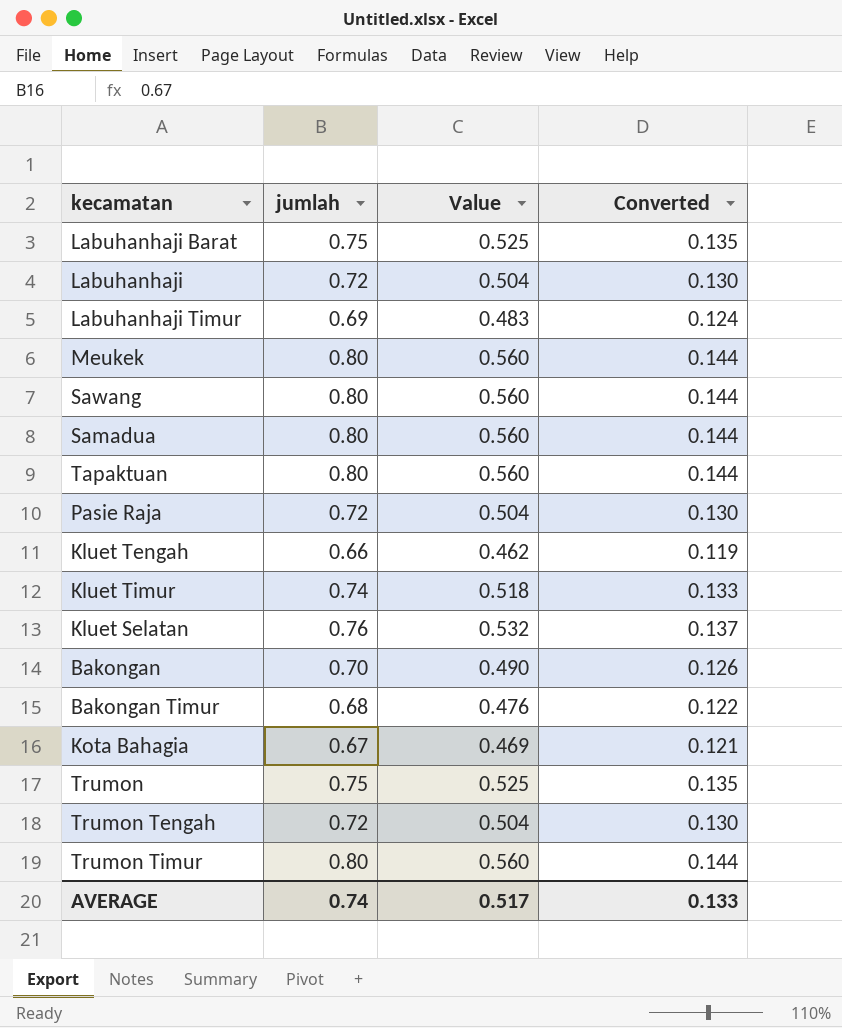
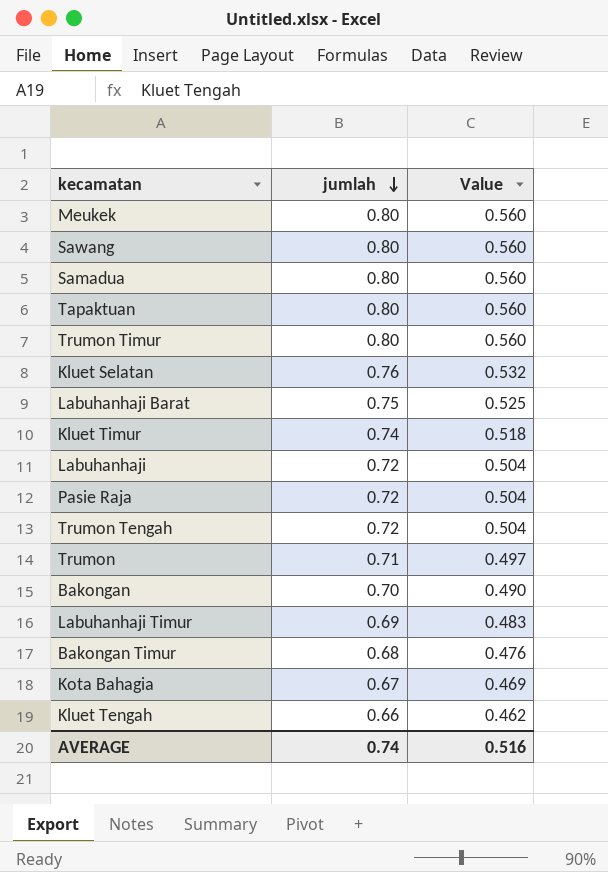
row order: none -> jumlah descending
column Converted | formula: [jumlah] * 0.18 -> none
Trumon | jumlah: 0.75 -> 0.71
Trumon | Value: 0.525 -> 0.497
AVERAGE | Value: 0.517 -> 0.516

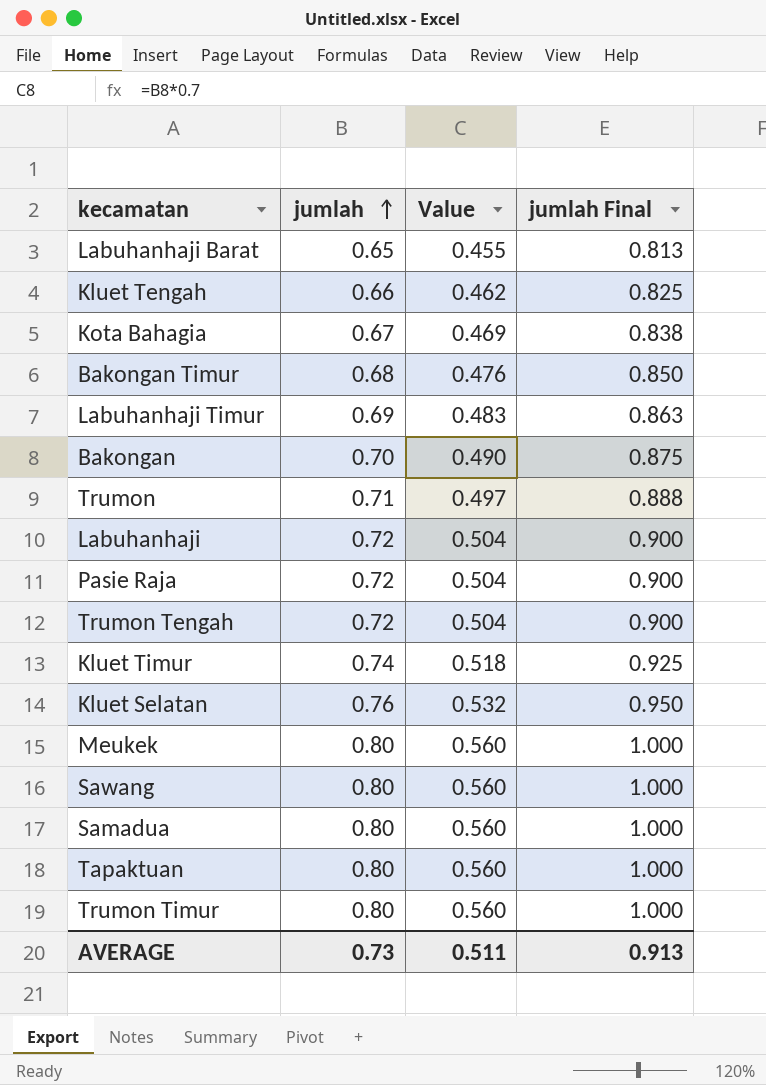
row order: jumlah descending -> jumlah ascending
column jumlah Final | formula: none -> [jumlah] * 1.25
Labuhanhaji Barat | jumlah: 0.75 -> 0.65
Labuhanhaji Barat | Value: 0.525 -> 0.455
AVERAGE | jumlah: 0.74 -> 0.73
AVERAGE | Value: 0.516 -> 0.511

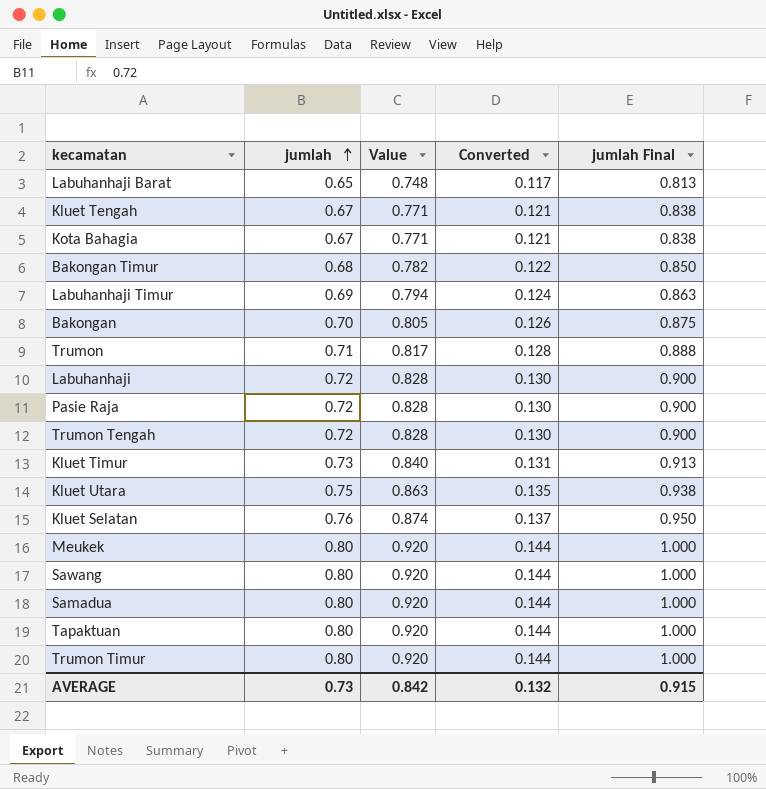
column Value | formula: [jumlah] * 0.7 -> [jumlah] * 1.15
column Converted | formula: none -> [jumlah] * 0.18
Kluet Tengah | jumlah: 0.66 -> 0.67
Kluet Tengah | jumlah Final: 0.825 -> 0.838
Kluet Timur | jumlah: 0.74 -> 0.73
Kluet Timur | jumlah Final: 0.925 -> 0.913
row Kluet Utara: none -> 0.75 | 0.863 | 0.135 | 0.938
AVERAGE | Value: 0.511 -> 0.842
AVERAGE | jumlah Final: 0.913 -> 0.915

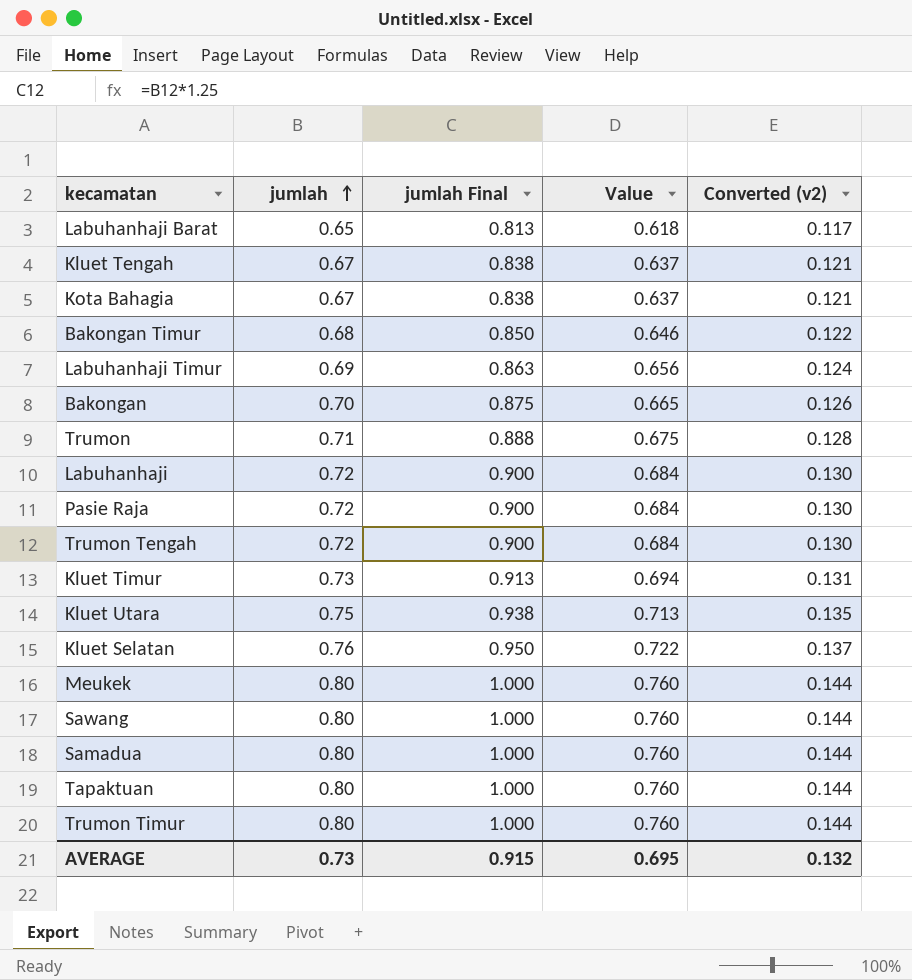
column jumlah Final | position: 5 -> 3
column Value | formula: [jumlah] * 1.15 -> [jumlah] * 0.95
column name: Converted -> Converted (v2)
AVERAGE | Value: 0.842 -> 0.695

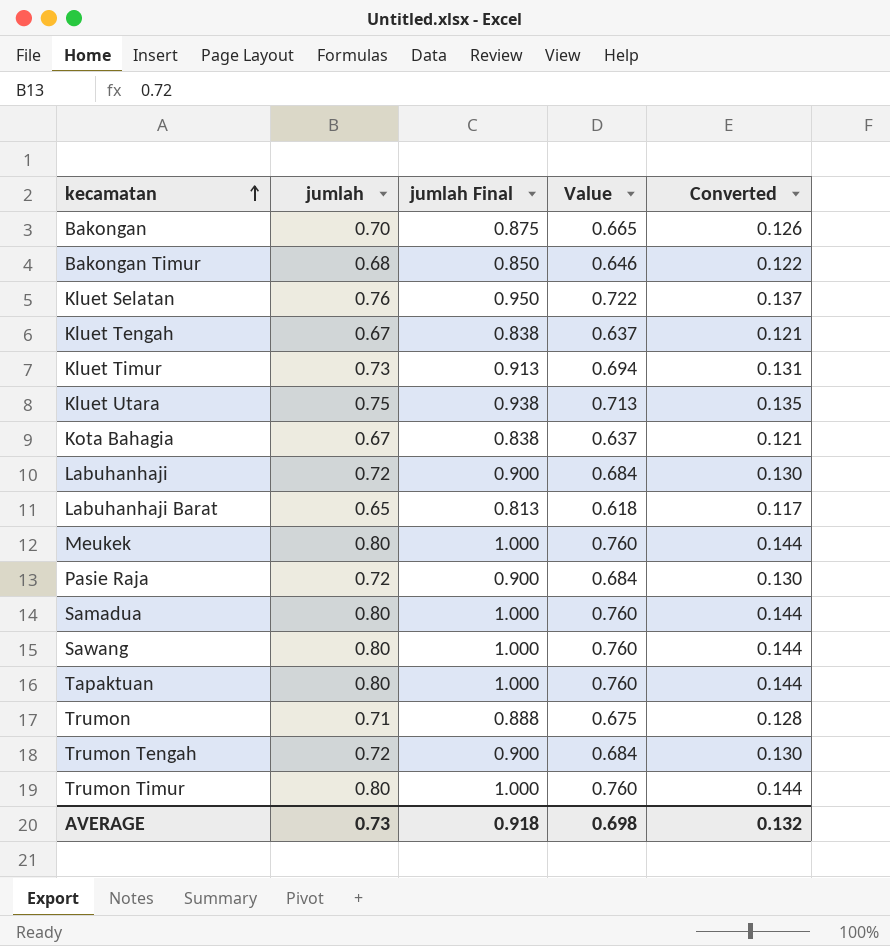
row order: jumlah ascending -> kecamatan ascending
column name: Converted (v2) -> Converted
row Labuhanhaji Timur: 0.69 | 0.863 | 0.656 | 0.124 -> none
AVERAGE | jumlah Final: 0.915 -> 0.918
AVERAGE | Value: 0.695 -> 0.698

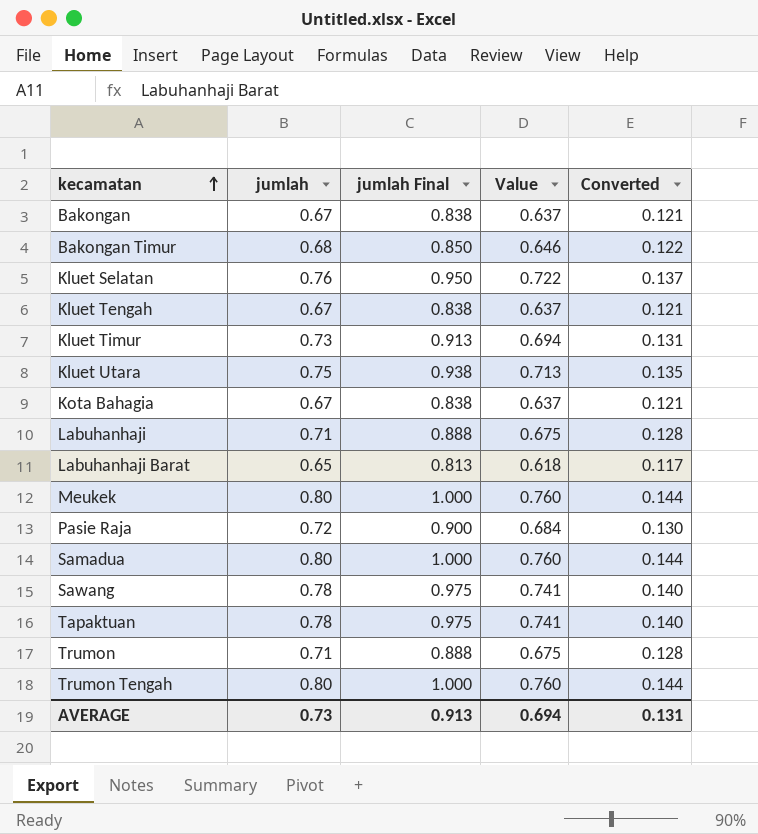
row Trumon Timur: 0.80 | 1.000 | 0.760 | 0.144 -> none
Bakongan | jumlah: 0.70 -> 0.67
Bakongan | jumlah Final: 0.875 -> 0.838
Bakongan | Value: 0.665 -> 0.637
Bakongan | Converted: 0.126 -> 0.121
Labuhanhaji | jumlah: 0.72 -> 0.71
Labuhanhaji | jumlah Final: 0.900 -> 0.888
Labuhanhaji | Value: 0.684 -> 0.675
Labuhanhaji | Converted: 0.130 -> 0.128
Sawang | jumlah: 0.80 -> 0.78
Sawang | jumlah Final: 1.000 -> 0.975
Sawang | Value: 0.760 -> 0.741
Sawang | Converted: 0.144 -> 0.140
Tapaktuan | jumlah: 0.80 -> 0.78
Tapaktuan | jumlah Final: 1.000 -> 0.975
Tapaktuan | Value: 0.760 -> 0.741
Tapaktuan | Converted: 0.144 -> 0.140
Trumon Tengah | jumlah: 0.72 -> 0.80
Trumon Tengah | jumlah Final: 0.900 -> 1.000
Trumon Tengah | Value: 0.684 -> 0.760
Trumon Tengah | Converted: 0.130 -> 0.144
AVERAGE | jumlah Final: 0.918 -> 0.913
AVERAGE | Value: 0.698 -> 0.694
AVERAGE | Converted: 0.132 -> 0.131

